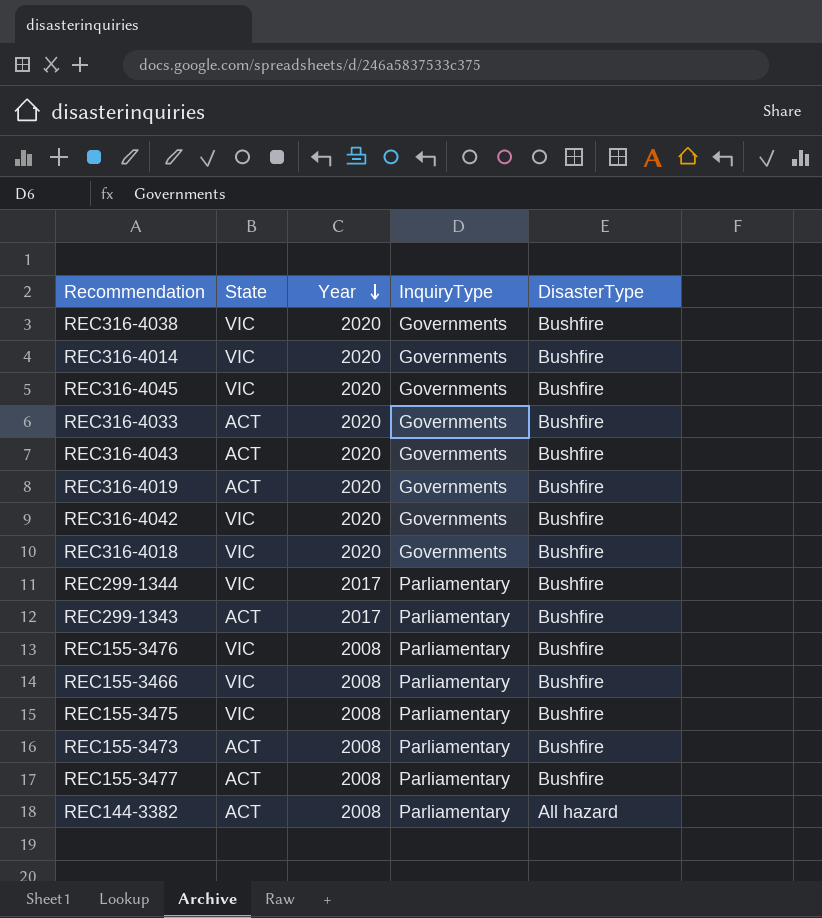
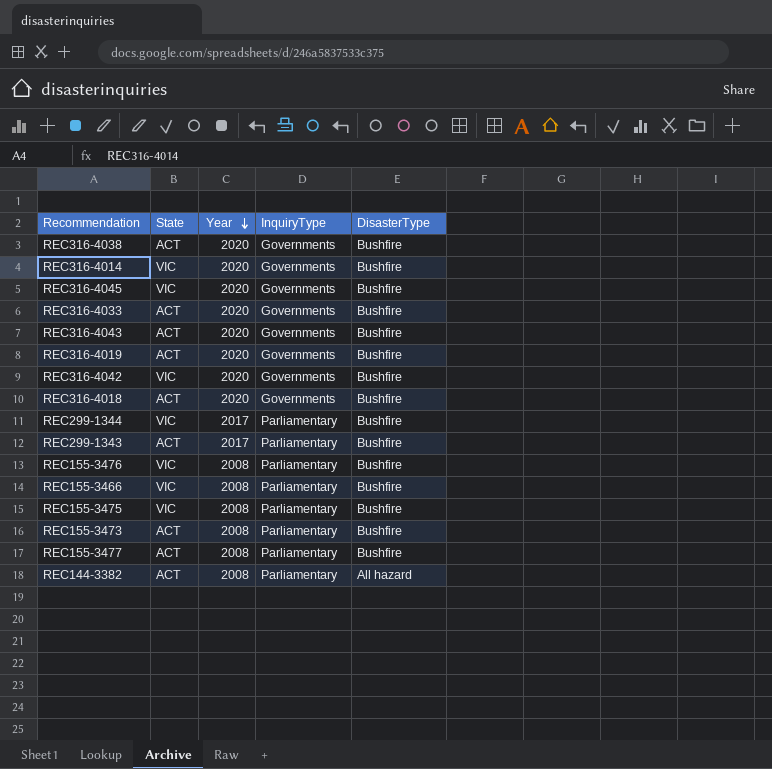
REC316-4038 | State: VIC -> ACT
REC316-4018 | State: VIC -> ACT

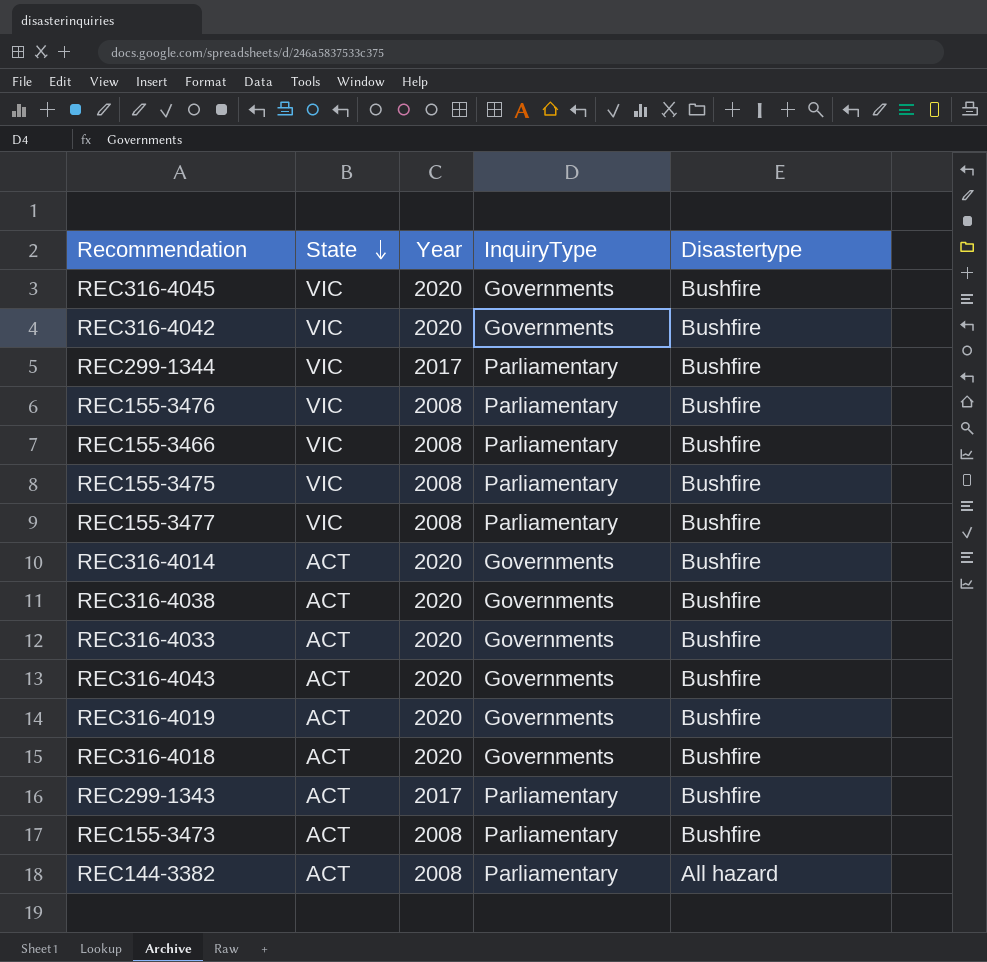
row order: Year descending -> State descending
column name: DisasterType -> Disastertype
REC155-3477 | State: ACT -> VIC
REC316-4014 | State: VIC -> ACT

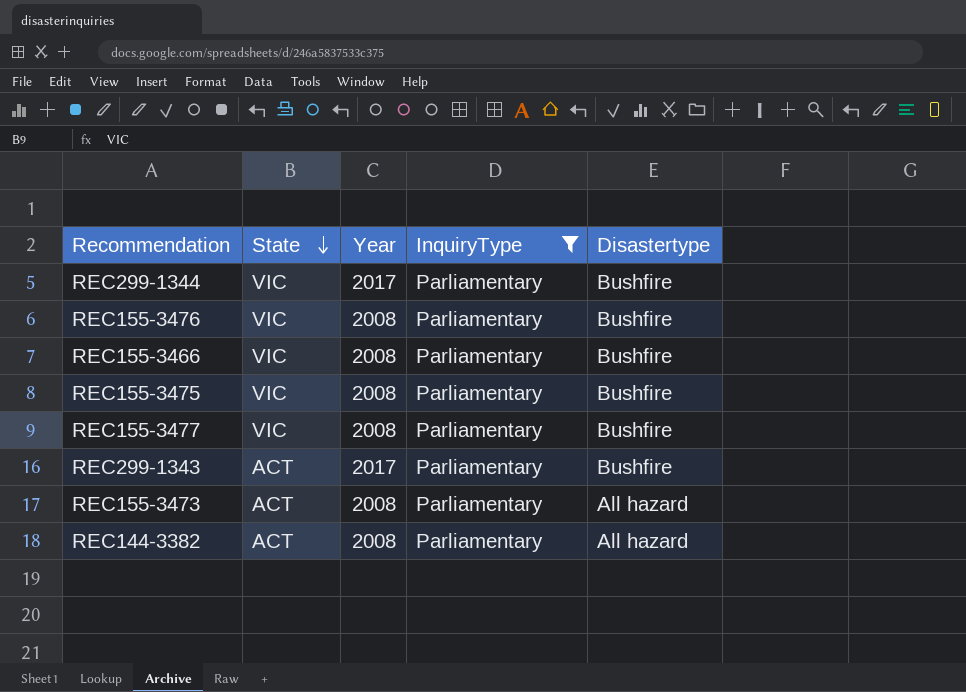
filter: none -> InquiryType = Parliamentary
REC155-3473 | Disastertype: Bushfire -> All hazard

